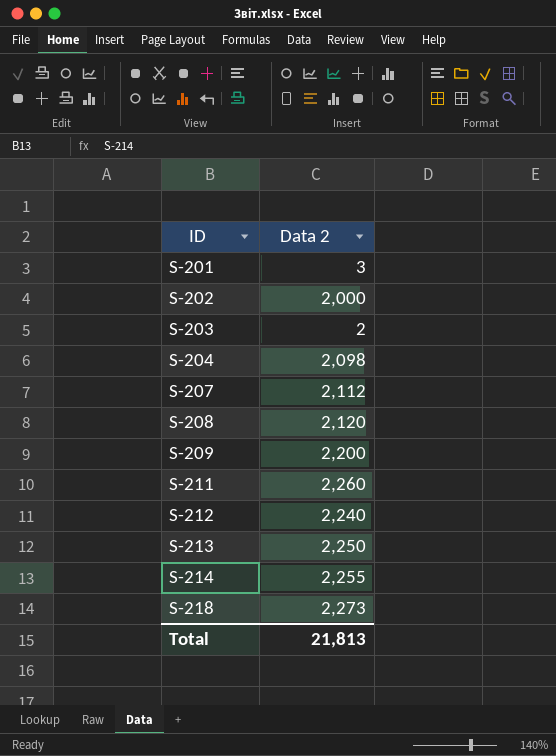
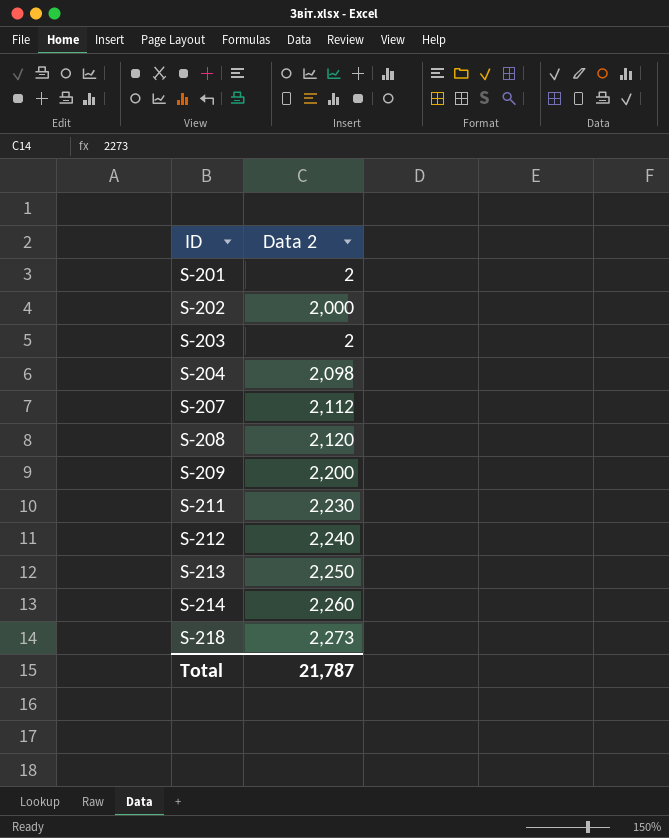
S-201 | Data 2: 3 -> 2
S-211 | Data 2: 2,260 -> 2,230
S-214 | Data 2: 2,255 -> 2,260
Total | Data 2: 21,813 -> 21,787

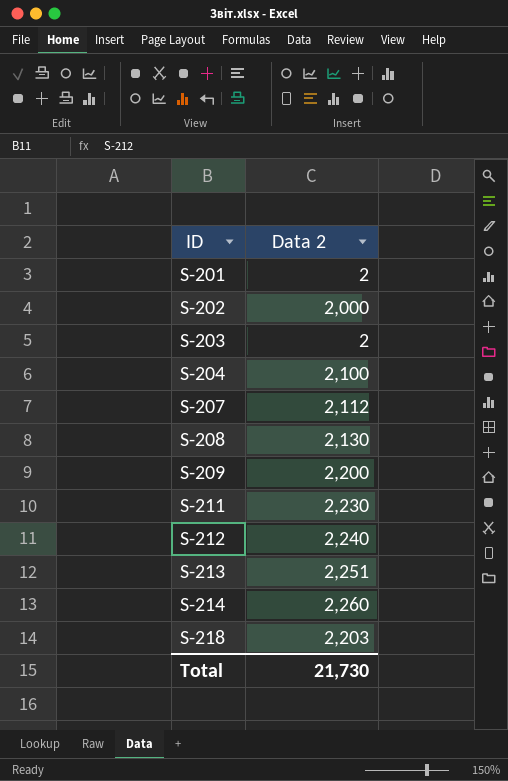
S-204 | Data 2: 2,098 -> 2,100
S-208 | Data 2: 2,120 -> 2,130
S-213 | Data 2: 2,250 -> 2,251
S-218 | Data 2: 2,273 -> 2,203
Total | Data 2: 21,787 -> 21,730

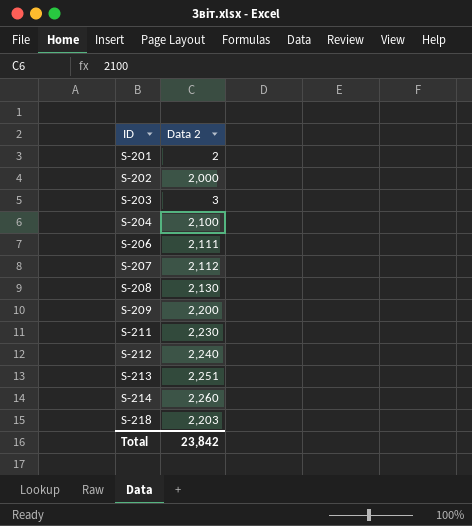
S-203 | Data 2: 2 -> 3
row S-206: none -> 2,111
Total | Data 2: 21,730 -> 23,842

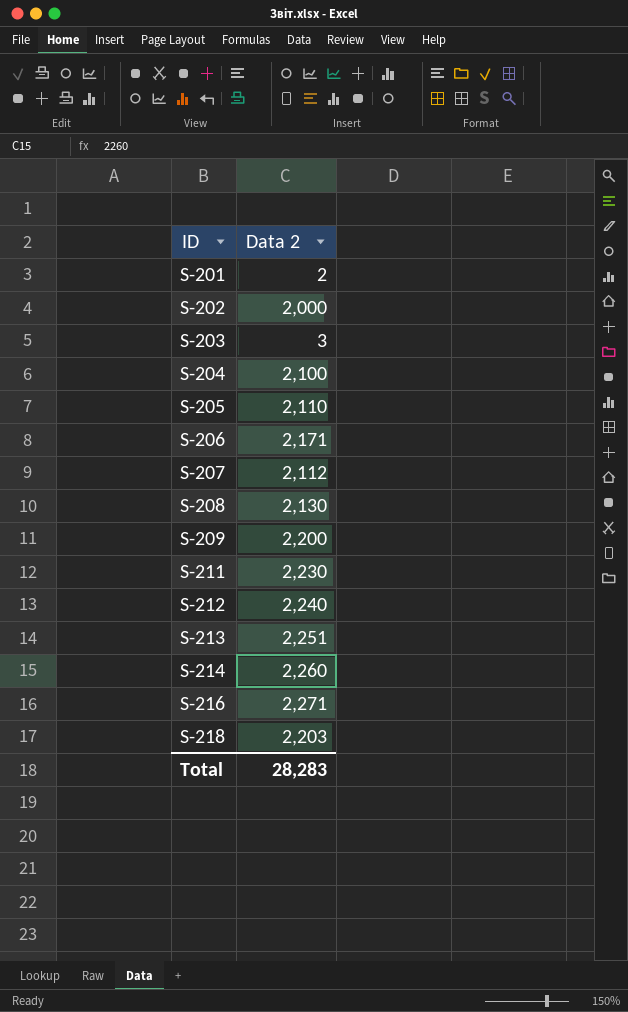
row S-205: none -> 2,110
S-206 | Data 2: 2,111 -> 2,171
row S-216: none -> 2,271
Total | Data 2: 23,842 -> 28,283

